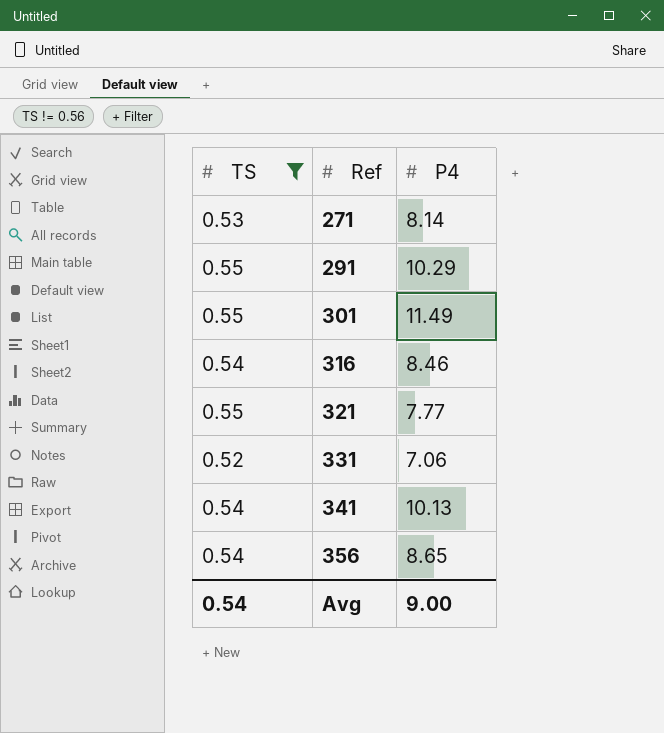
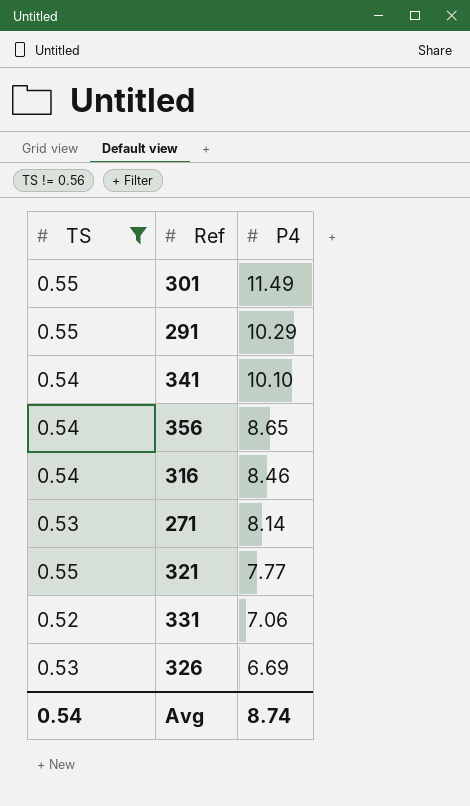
row order: Ref ascending -> P4 descending
341 | P4: 10.13 -> 10.10
row 326: none -> 0.53 | 6.69
Avg | P4: 9.00 -> 8.74

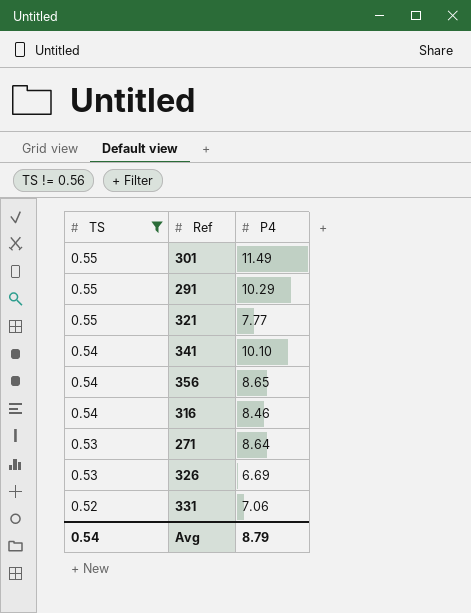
row order: P4 descending -> TS descending
271 | P4: 8.14 -> 8.64
Avg | P4: 8.74 -> 8.79

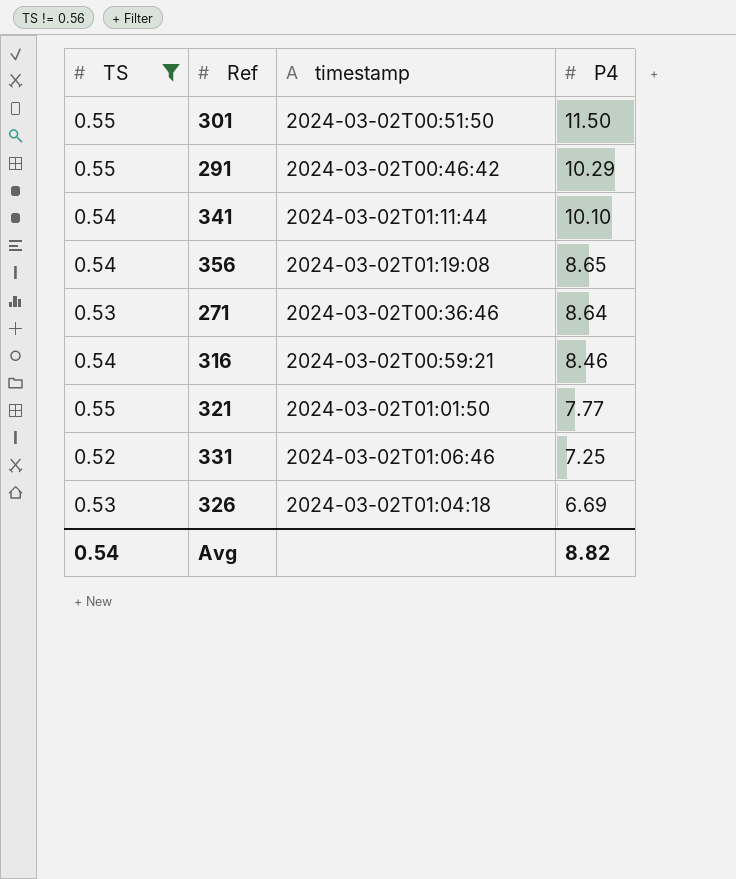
row order: TS descending -> P4 descending
column timestamp | position: none -> 3
301 | P4: 11.49 -> 11.50
331 | P4: 7.06 -> 7.25
Avg | P4: 8.79 -> 8.82

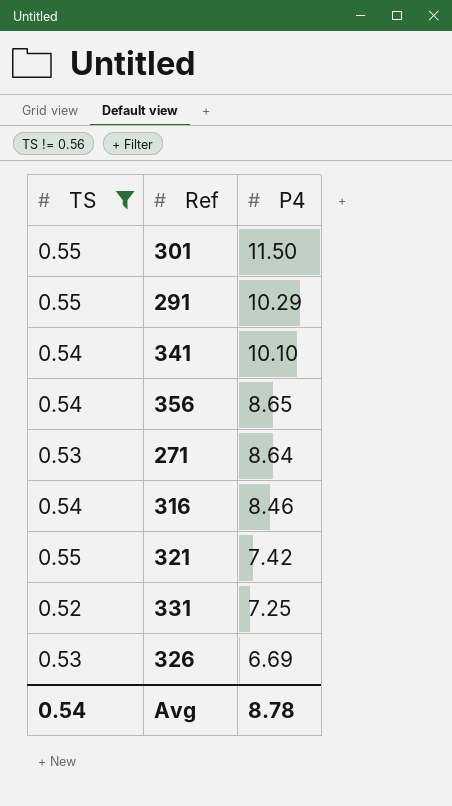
column timestamp | position: 3 -> none
321 | P4: 7.77 -> 7.42
Avg | P4: 8.82 -> 8.78

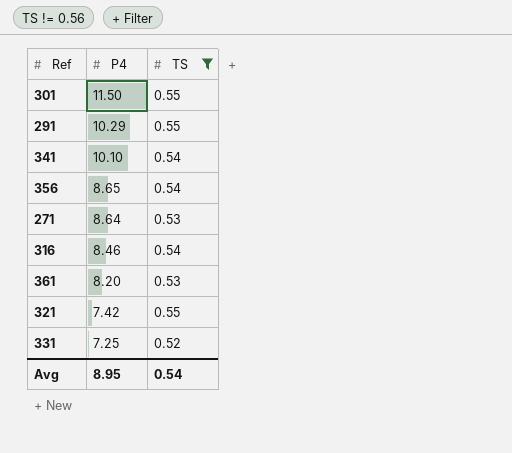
column TS | position: 1 -> 3
row 326: 0.53 | 6.69 -> none
row 361: none -> 8.20 | 0.53
Avg | P4: 8.78 -> 8.95

